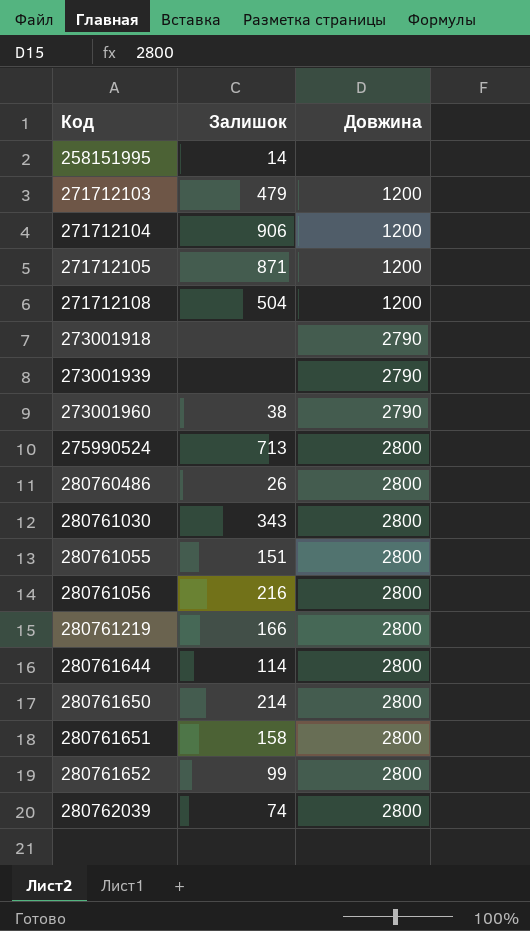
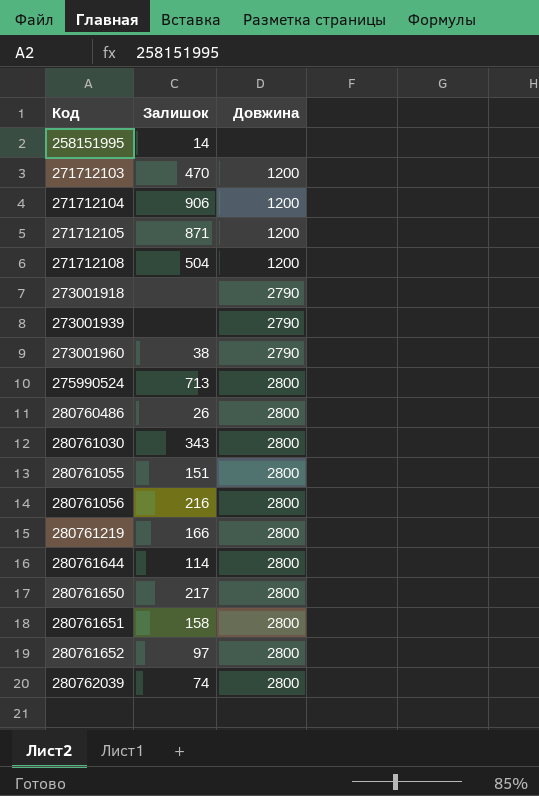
271712103 | Залишок: 479 -> 470
280761650 | Залишок: 214 -> 217
280761652 | Залишок: 99 -> 97

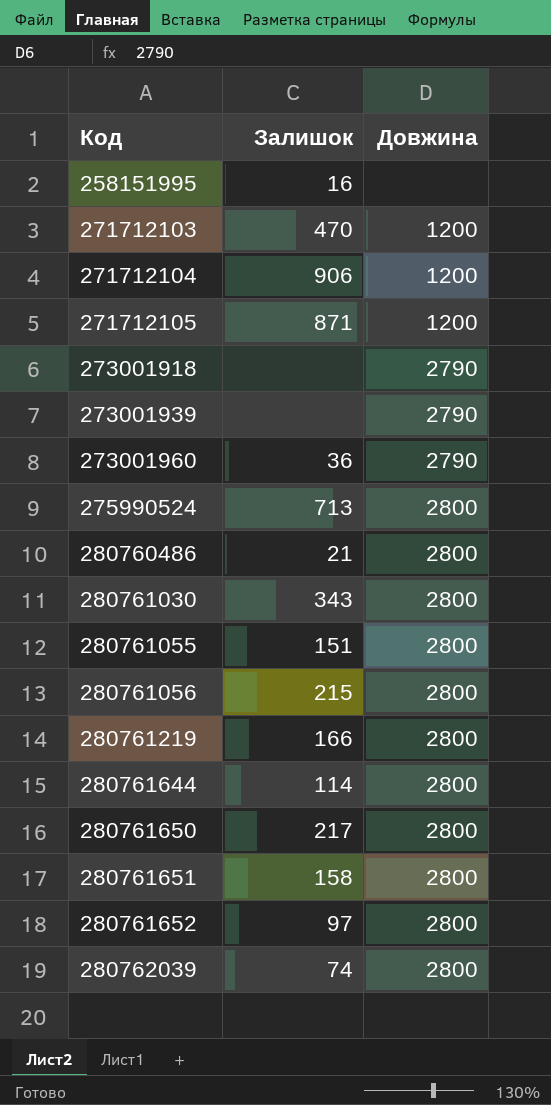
row 271712108: 504 | 1200 -> none
258151995 | Залишок: 14 -> 16
273001960 | Залишок: 38 -> 36
280760486 | Залишок: 26 -> 21
280761056 | Залишок: 216 -> 215

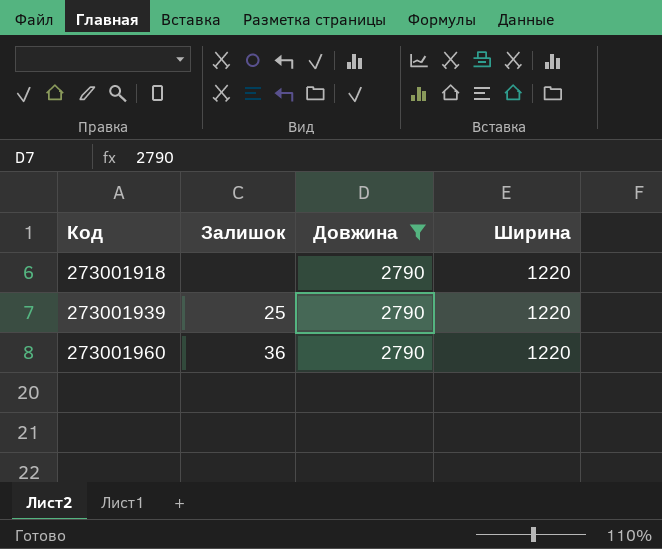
filter: none -> Довжина = 2790
column Ширина | position: none -> 4
273001939 | Залишок: none -> 25

